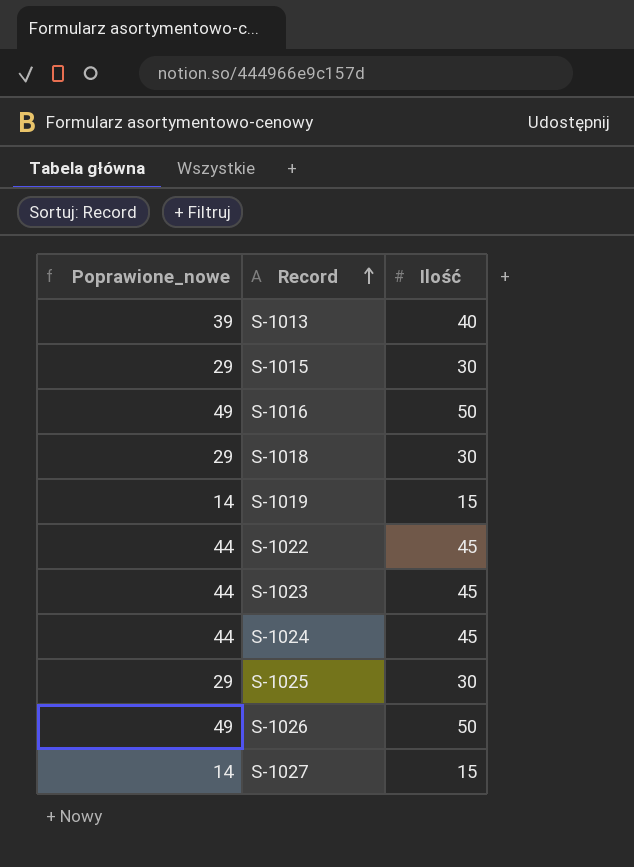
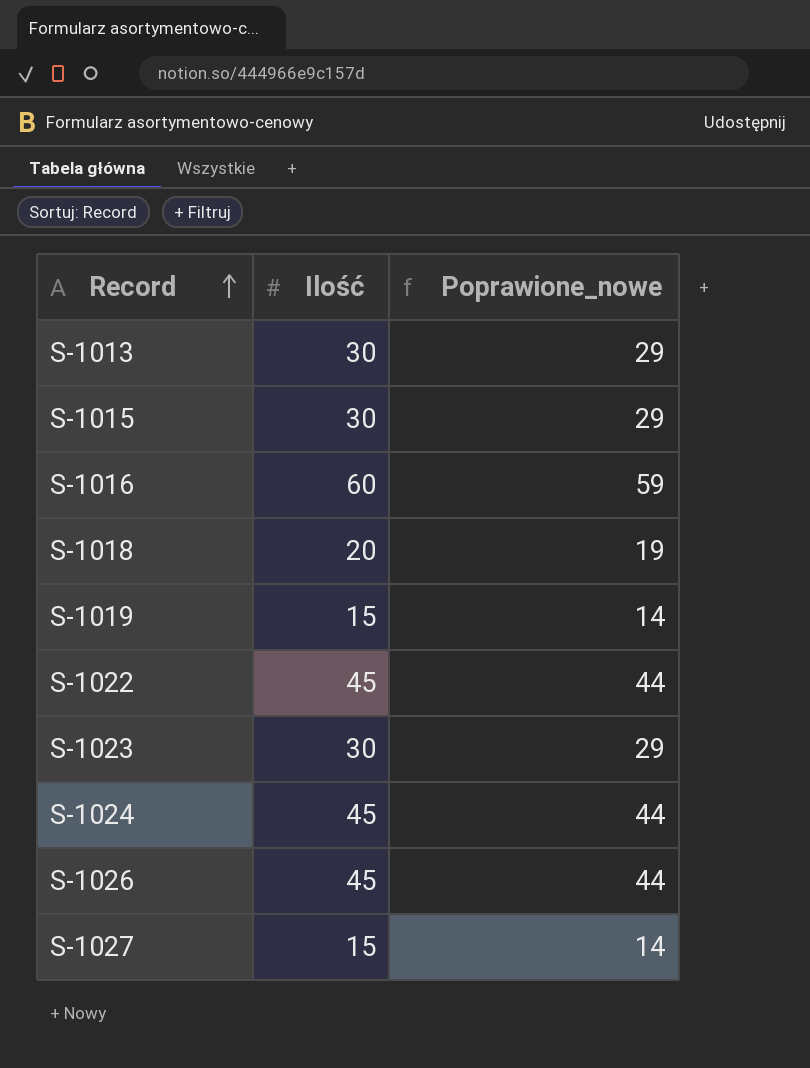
column Poprawione_nowe | position: 1 -> 3
row S-1025: 29 | 30 -> none
S-1013 | Ilość: 40 -> 30
S-1013 | Poprawione_nowe: 39 -> 29
S-1016 | Ilość: 50 -> 60
S-1016 | Poprawione_nowe: 49 -> 59
S-1018 | Ilość: 30 -> 20
S-1018 | Poprawione_nowe: 29 -> 19
S-1023 | Ilość: 45 -> 30
S-1023 | Poprawione_nowe: 44 -> 29
S-1026 | Ilość: 50 -> 45
S-1026 | Poprawione_nowe: 49 -> 44

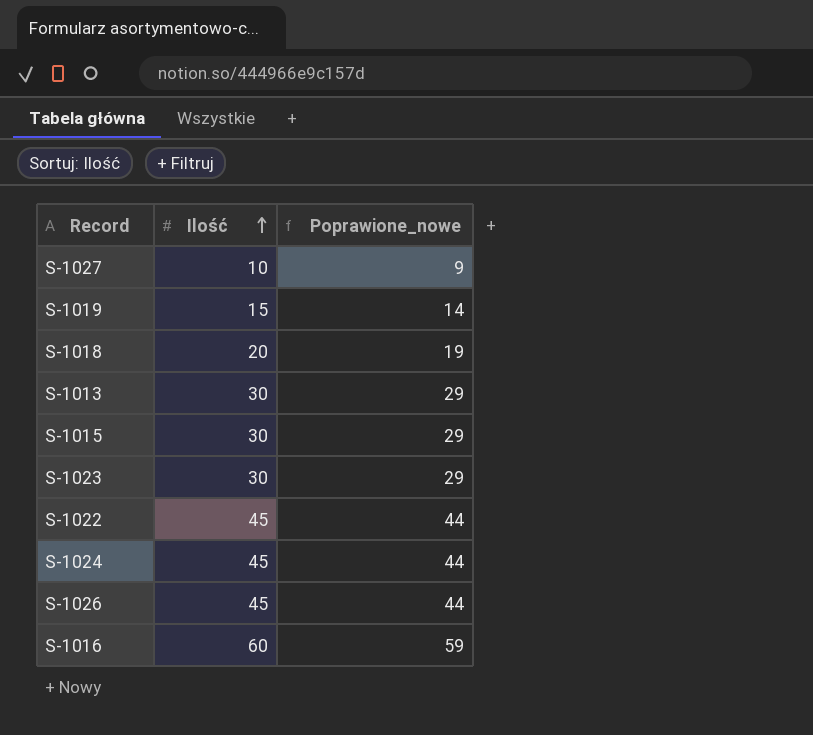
row order: Record ascending -> Ilość ascending
S-1027 | Ilość: 15 -> 10
S-1027 | Poprawione_nowe: 14 -> 9

